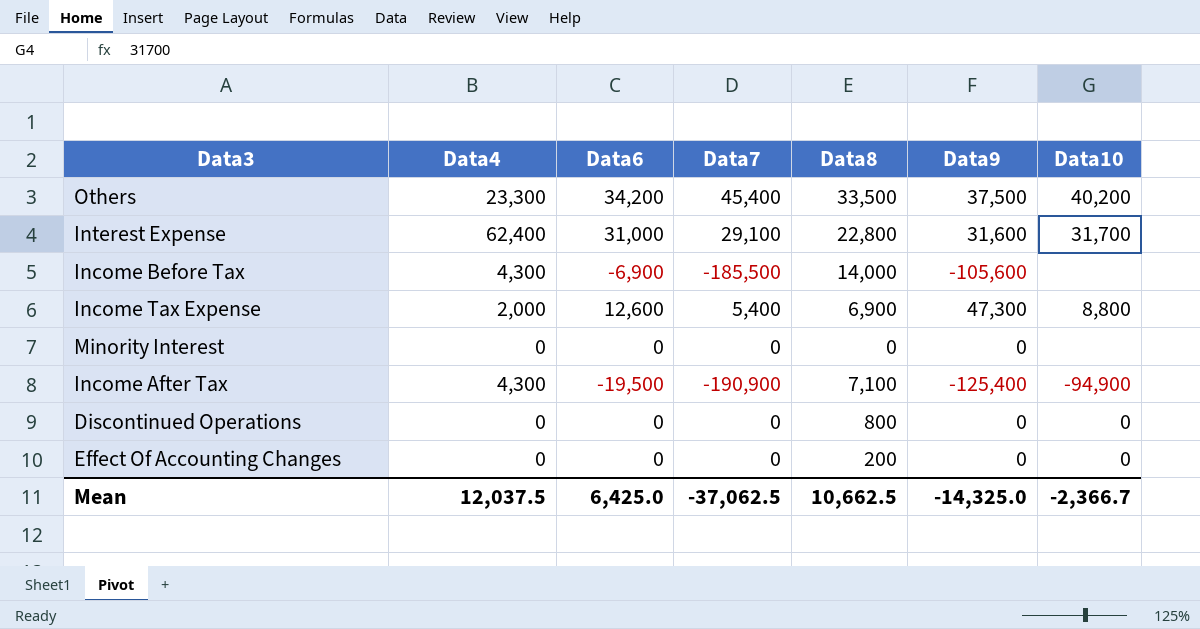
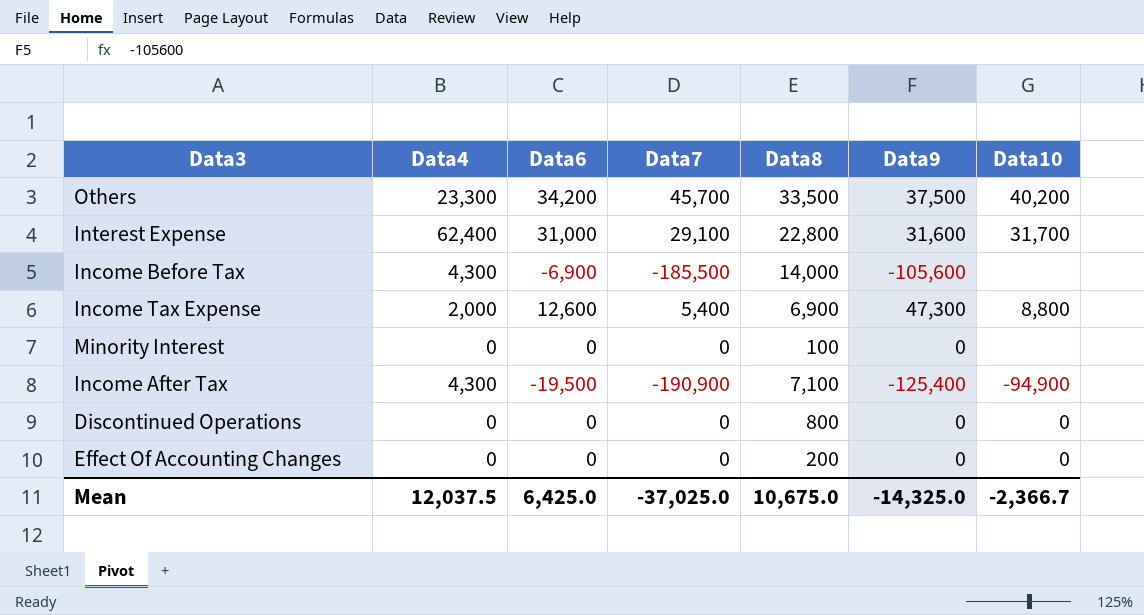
Others | Data7: 45,400 -> 45,700
Minority Interest | Data8: 0 -> 100
Mean | Data7: -37,062.5 -> -37,025.0
Mean | Data8: 10,662.5 -> 10,675.0

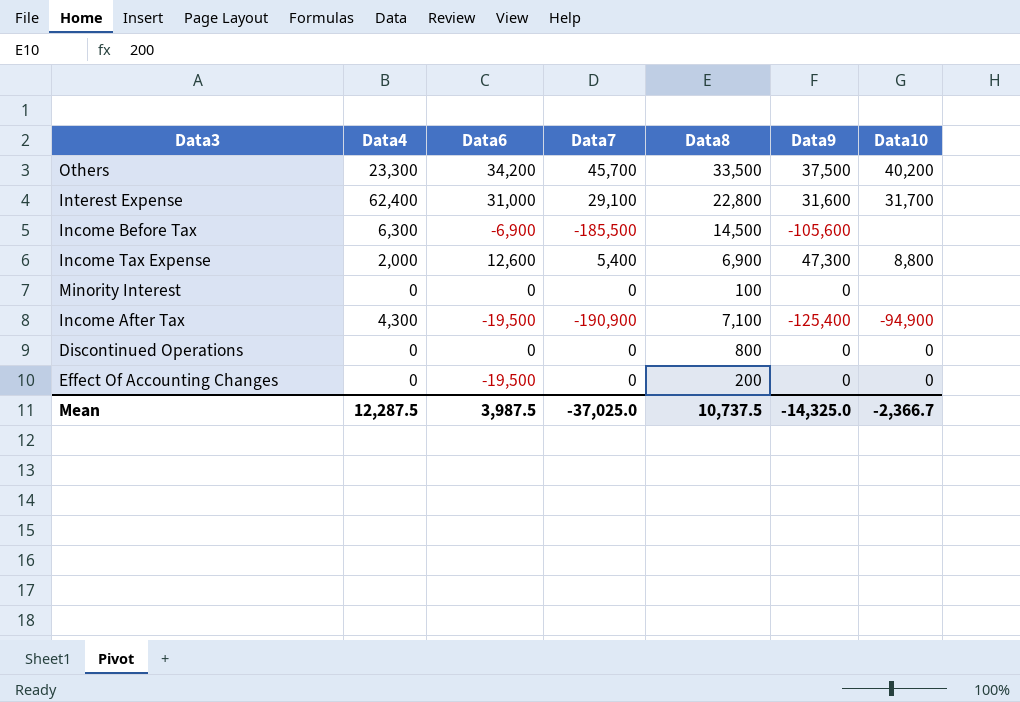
Income Before Tax | Data4: 4,300 -> 6,300
Income Before Tax | Data8: 14,000 -> 14,500
Effect Of Accounting Changes | Data6: 0 -> -19,500
Mean | Data4: 12,037.5 -> 12,287.5
Mean | Data6: 6,425.0 -> 3,987.5
Mean | Data8: 10,675.0 -> 10,737.5

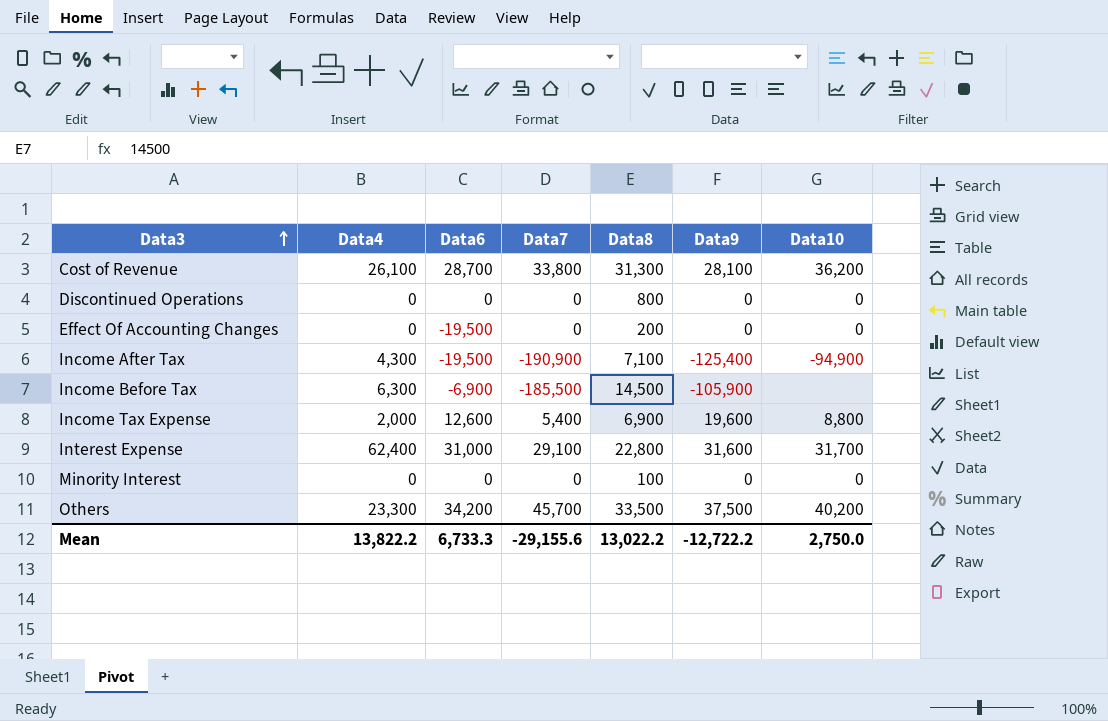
row order: none -> Data3 ascending
row Cost of Revenue: none -> 26,100 | 28,700 | 33,800 | 31,300 | 28,100 | 36,200
Income Before Tax | Data9: -105,600 -> -105,900
Income Tax Expense | Data9: 47,300 -> 19,600
Minority Interest | Data10: none -> 0
Mean | Data4: 12,287.5 -> 13,822.2
Mean | Data6: 3,987.5 -> 6,733.3
Mean | Data7: -37,025.0 -> -29,155.6
Mean | Data8: 10,737.5 -> 13,022.2
Mean | Data9: -14,325.0 -> -12,722.2
Mean | Data10: -2,366.7 -> 2,750.0

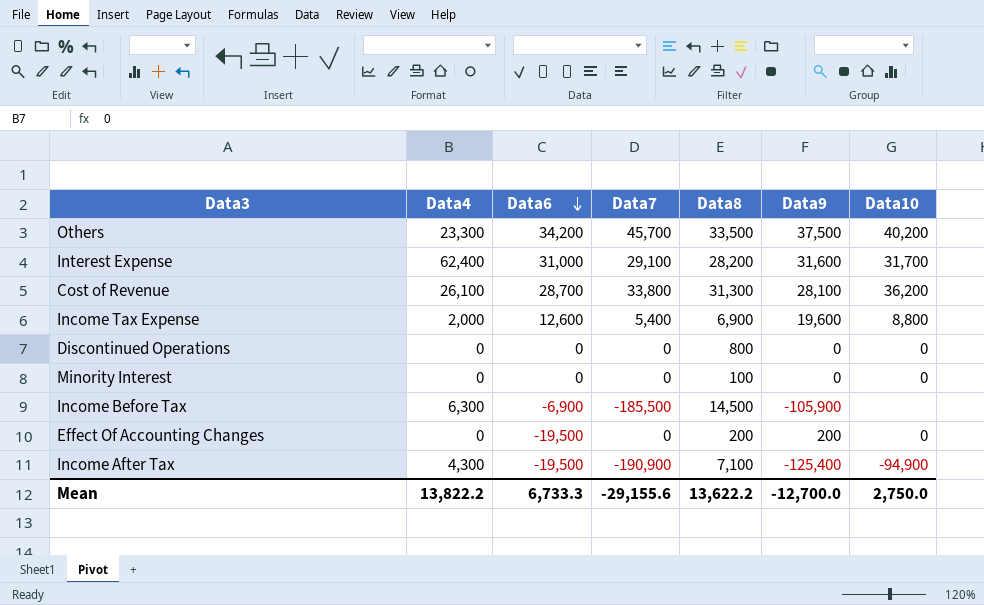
row order: Data3 ascending -> Data6 descending
Interest Expense | Data8: 22,800 -> 28,200
Effect Of Accounting Changes | Data9: 0 -> 200
Mean | Data8: 13,022.2 -> 13,622.2
Mean | Data9: -12,722.2 -> -12,700.0

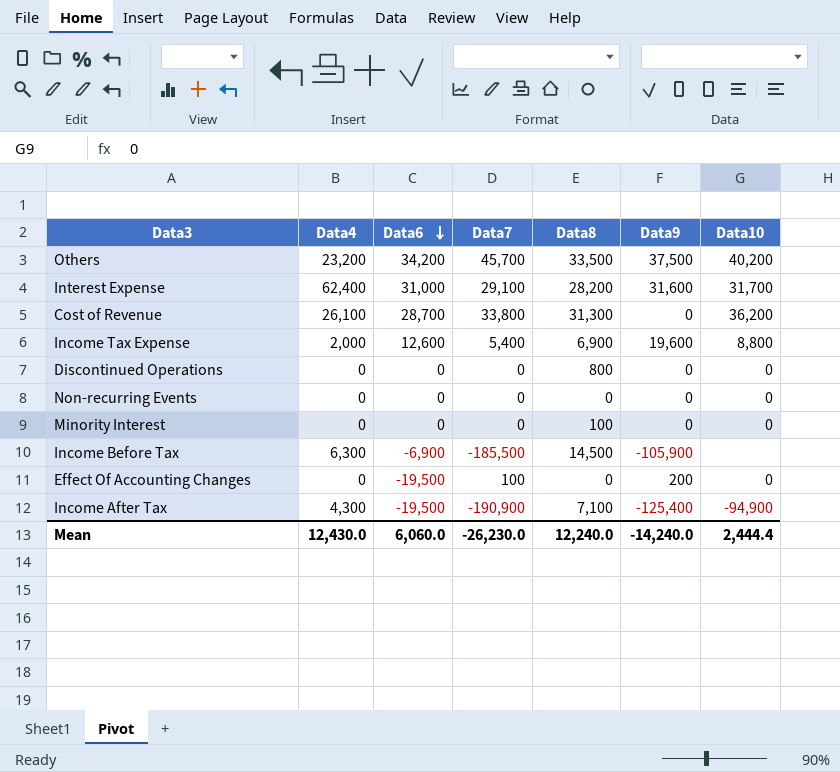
Others | Data4: 23,300 -> 23,200
Cost of Revenue | Data9: 28,100 -> 0
row Non-recurring Events: none -> 0 | 0 | 0 | 0 | 0 | 0
Effect Of Accounting Changes | Data7: 0 -> 100
Effect Of Accounting Changes | Data8: 200 -> 0
Mean | Data4: 13,822.2 -> 12,430.0
Mean | Data6: 6,733.3 -> 6,060.0
Mean | Data7: -29,155.6 -> -26,230.0
Mean | Data8: 13,622.2 -> 12,240.0
Mean | Data9: -12,700.0 -> -14,240.0
Mean | Data10: 2,750.0 -> 2,444.4

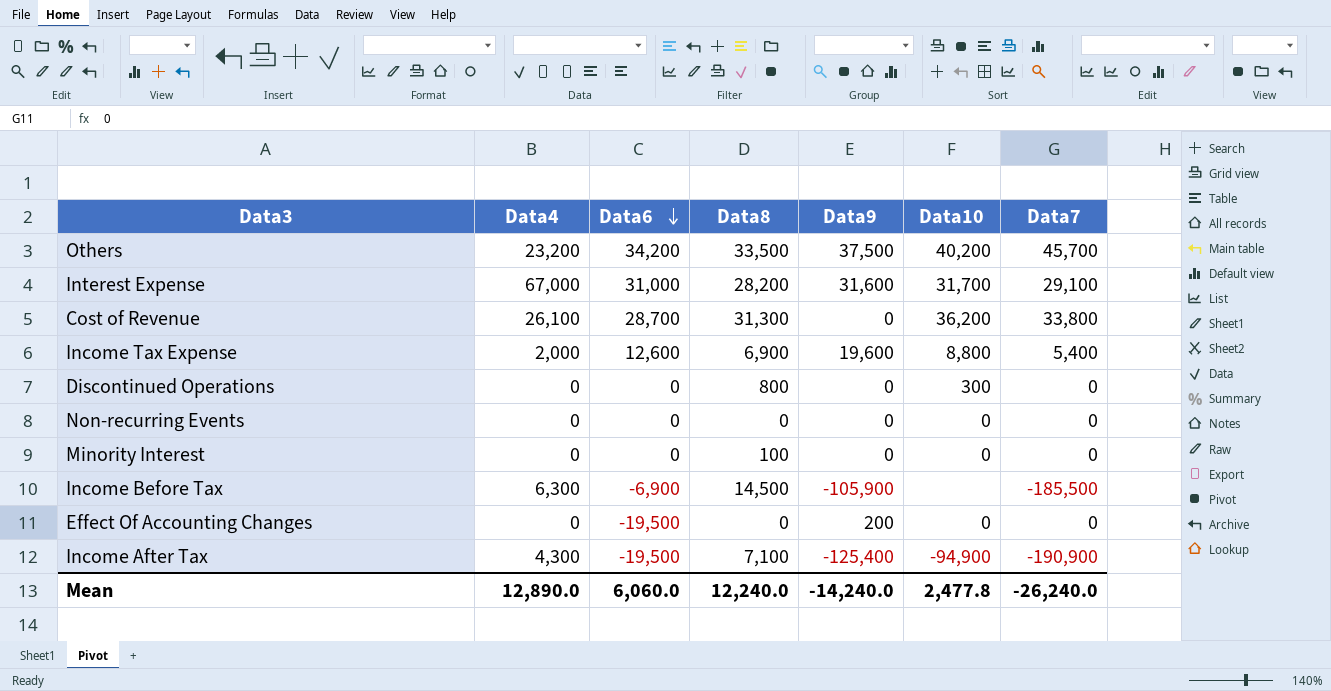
column Data7 | position: 4 -> 7
Interest Expense | Data4: 62,400 -> 67,000
Discontinued Operations | Data10: 0 -> 300
Effect Of Accounting Changes | Data7: 100 -> 0
Mean | Data4: 12,430.0 -> 12,890.0
Mean | Data10: 2,444.4 -> 2,477.8
Mean | Data7: -26,230.0 -> -26,240.0

